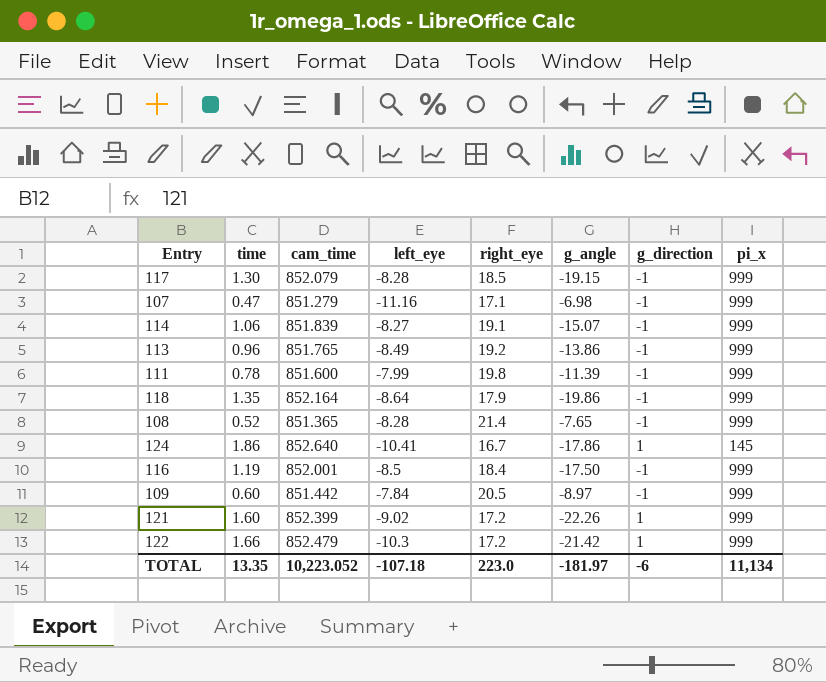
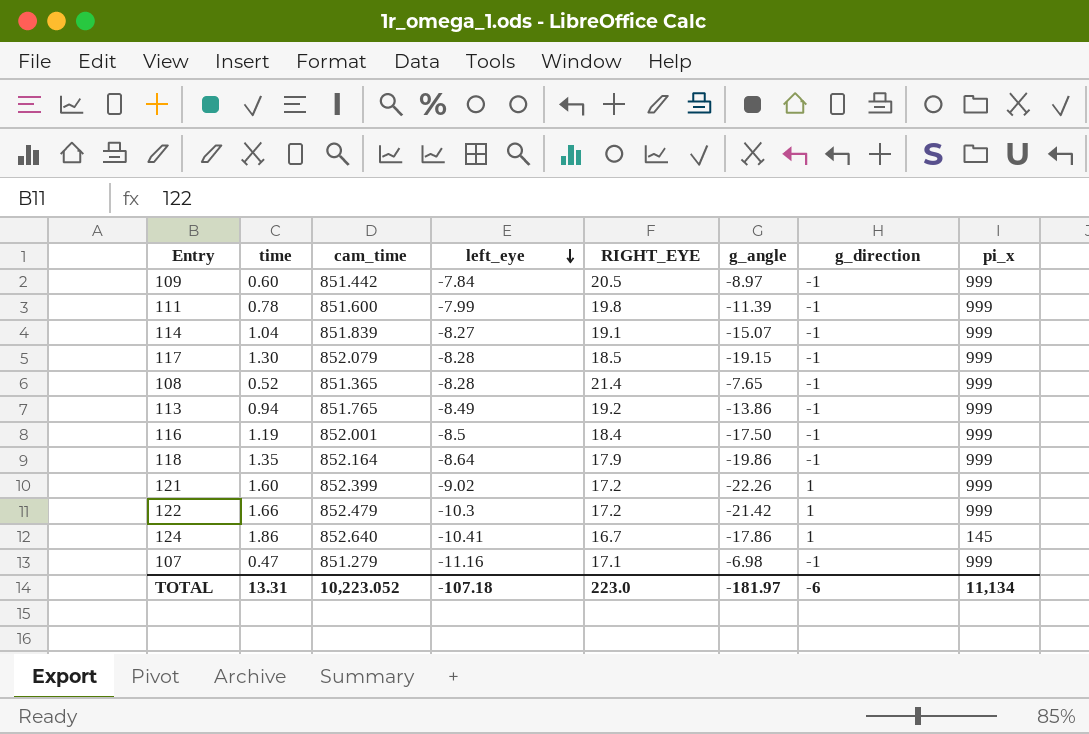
row order: none -> left_eye descending
column name: right_eye -> RIGHT_EYE
114 | time: 1.06 -> 1.04
113 | time: 0.96 -> 0.94
TOTAL | time: 13.35 -> 13.31

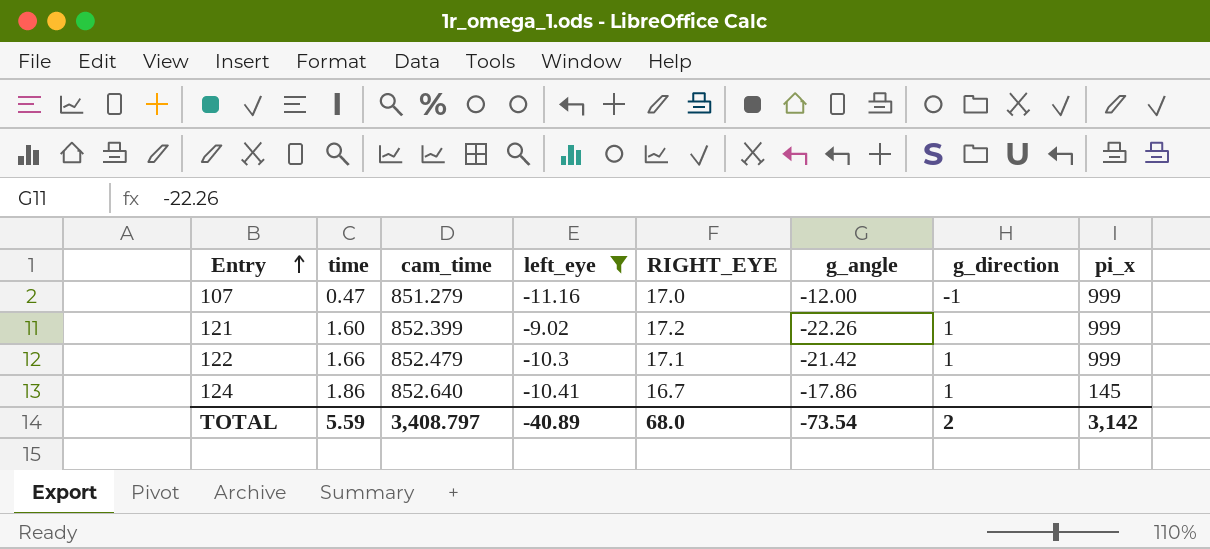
filter: none -> left_eye <= -9.02
row order: left_eye descending -> Entry ascending
107 | RIGHT_EYE: 17.1 -> 17.0
107 | g_angle: -6.98 -> -12.00
122 | RIGHT_EYE: 17.2 -> 17.1
TOTAL | time: 13.31 -> 5.59
TOTAL | cam_time: 10,223.052 -> 3,408.797
TOTAL | left_eye: -107.18 -> -40.89
TOTAL | RIGHT_EYE: 223.0 -> 68.0
TOTAL | g_angle: -181.97 -> -73.54
TOTAL | g_direction: -6 -> 2
TOTAL | pi_x: 11,134 -> 3,142

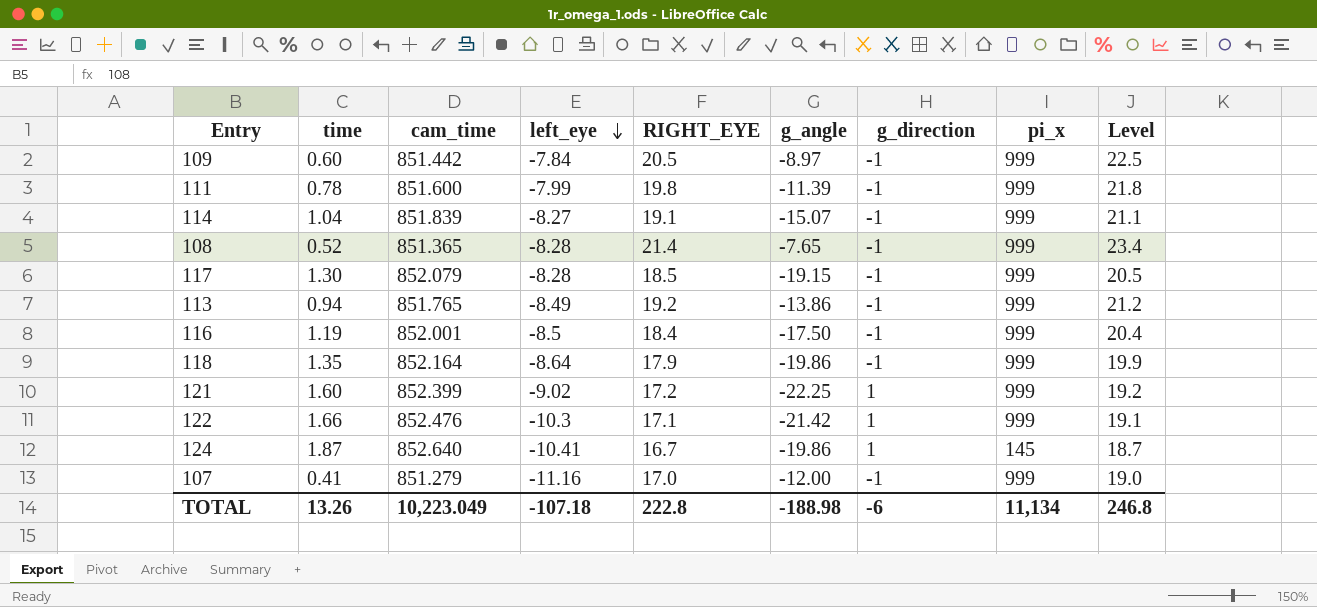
filter: left_eye <= -9.02 -> none
row order: Entry ascending -> left_eye descending
column Level | formula: none -> [RIGHT_EYE] + 2
121 | g_angle: -22.26 -> -22.25
122 | cam_time: 852.479 -> 852.476
124 | time: 1.86 -> 1.87
124 | g_angle: -17.86 -> -19.86
107 | time: 0.47 -> 0.41
TOTAL | time: 5.59 -> 13.26
TOTAL | cam_time: 3,408.797 -> 10,223.049
TOTAL | left_eye: -40.89 -> -107.18
TOTAL | RIGHT_EYE: 68.0 -> 222.8
TOTAL | g_angle: -73.54 -> -188.98
TOTAL | g_direction: 2 -> -6
TOTAL | pi_x: 3,142 -> 11,134

